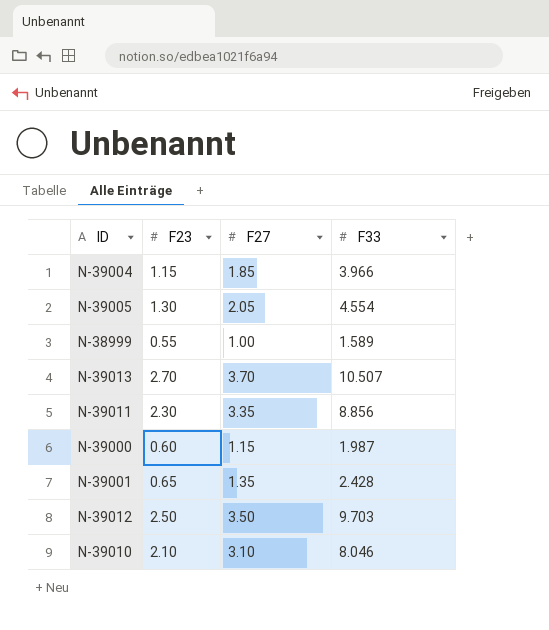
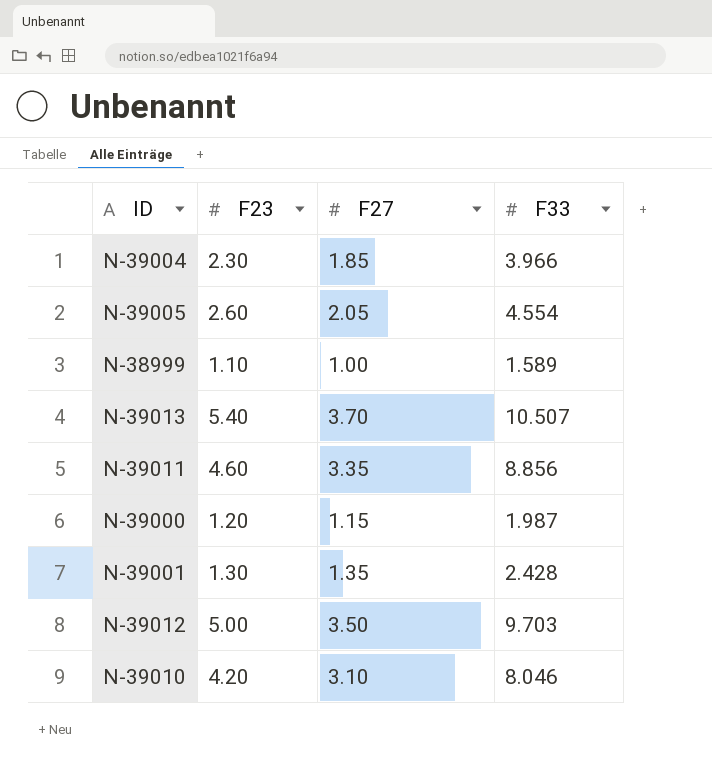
N-39004 | F23: 1.15 -> 2.30
N-39005 | F23: 1.30 -> 2.60
N-38999 | F23: 0.55 -> 1.10
N-39013 | F23: 2.70 -> 5.40
N-39011 | F23: 2.30 -> 4.60
N-39000 | F23: 0.60 -> 1.20
N-39001 | F23: 0.65 -> 1.30
N-39012 | F23: 2.50 -> 5.00
N-39010 | F23: 2.10 -> 4.20

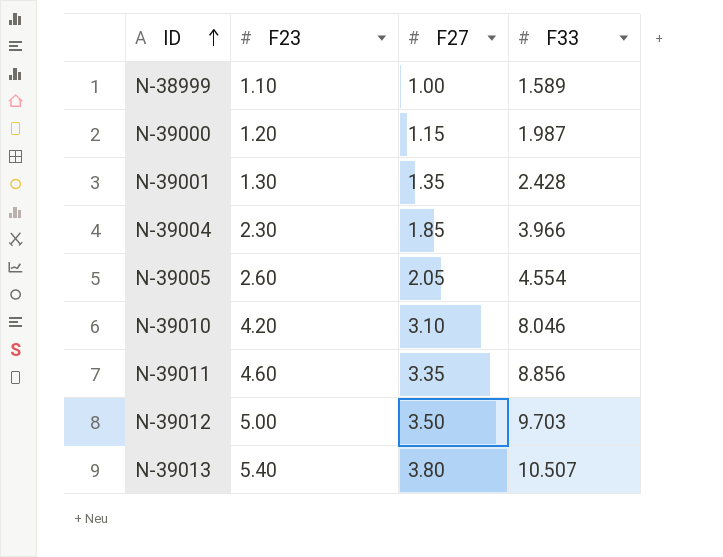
row order: none -> ID ascending
N-39013 | F27: 3.70 -> 3.80

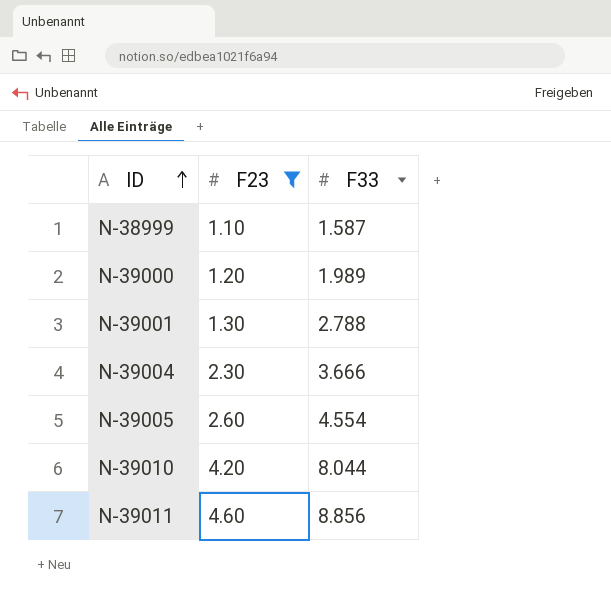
filter: none -> F23 <= 4.60
column F27 | position: 3 -> none
N-38999 | F33: 1.589 -> 1.587
N-39000 | F33: 1.987 -> 1.989
N-39001 | F33: 2.428 -> 2.788
N-39004 | F33: 3.966 -> 3.666
N-39010 | F33: 8.046 -> 8.044

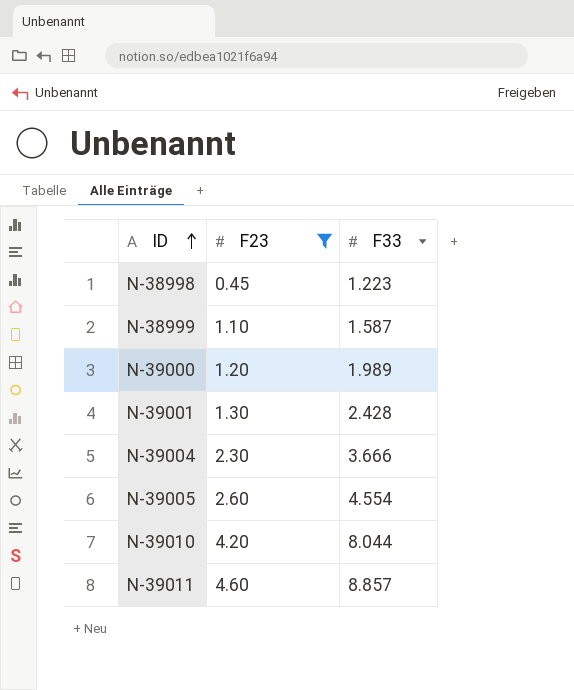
row N-38998: none -> 0.45 | 1.223
N-39001 | F33: 2.788 -> 2.428
N-39011 | F33: 8.856 -> 8.857

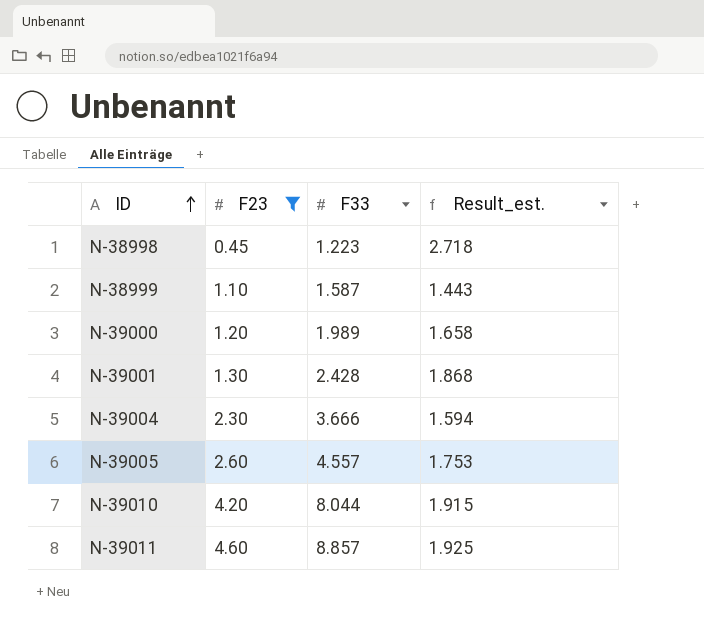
column Result_est. | formula: none -> [F33] / [F23]
N-39005 | F33: 4.554 -> 4.557

